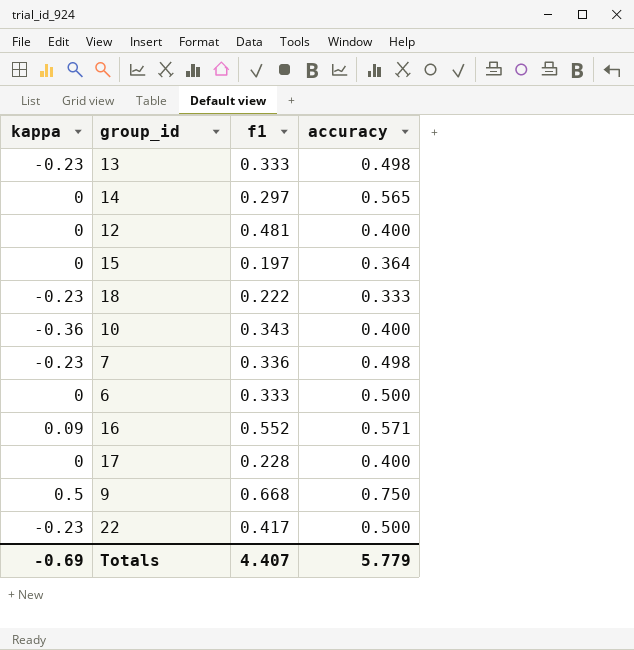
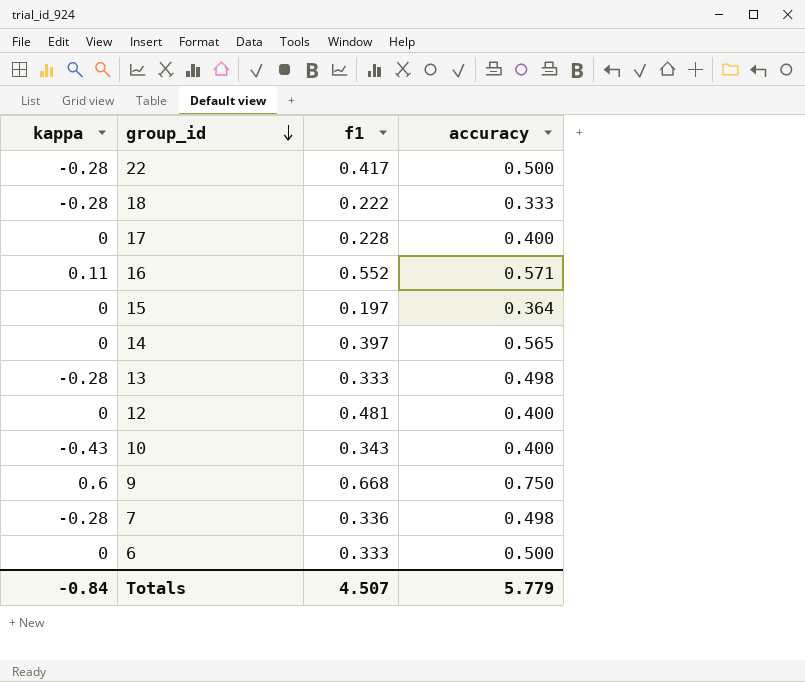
row order: none -> group_id descending
22 | kappa: -0.23 -> -0.28
18 | kappa: -0.23 -> -0.28
16 | kappa: 0.09 -> 0.11
14 | f1: 0.297 -> 0.397
13 | kappa: -0.23 -> -0.28
10 | kappa: -0.36 -> -0.43
9 | kappa: 0.5 -> 0.6
7 | kappa: -0.23 -> -0.28
Totals | kappa: -0.69 -> -0.84
Totals | f1: 4.407 -> 4.507

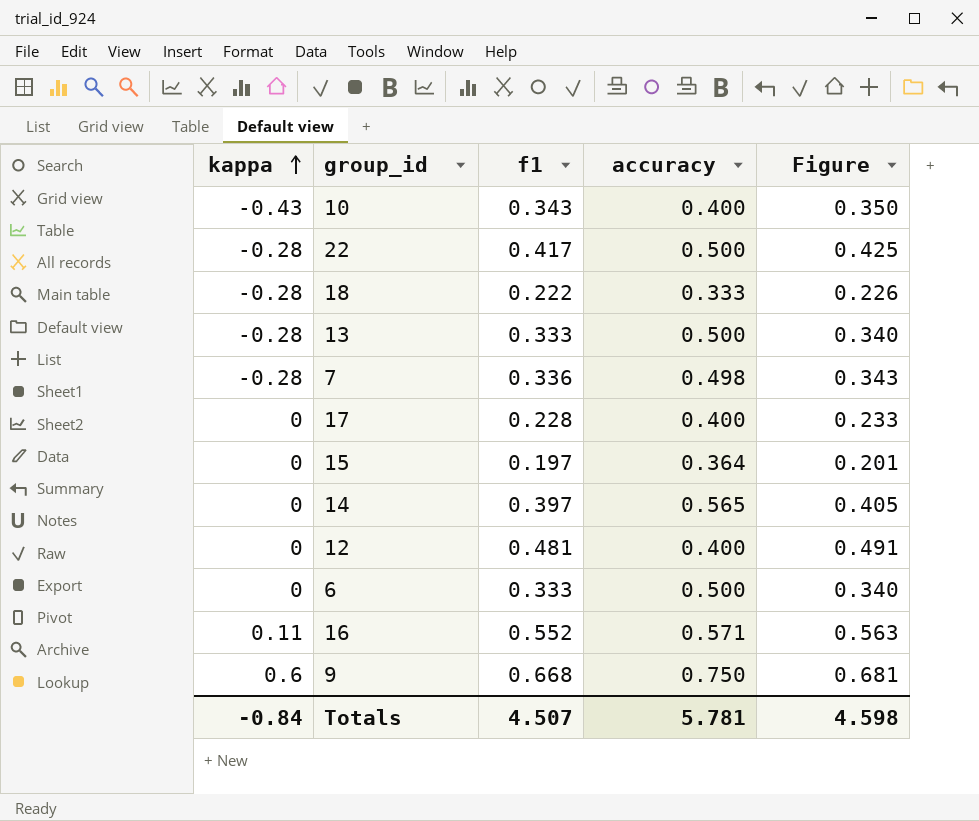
row order: group_id descending -> kappa ascending
column Figure | formula: none -> [f1] * 1.02
13 | accuracy: 0.498 -> 0.500
Totals | accuracy: 5.779 -> 5.781

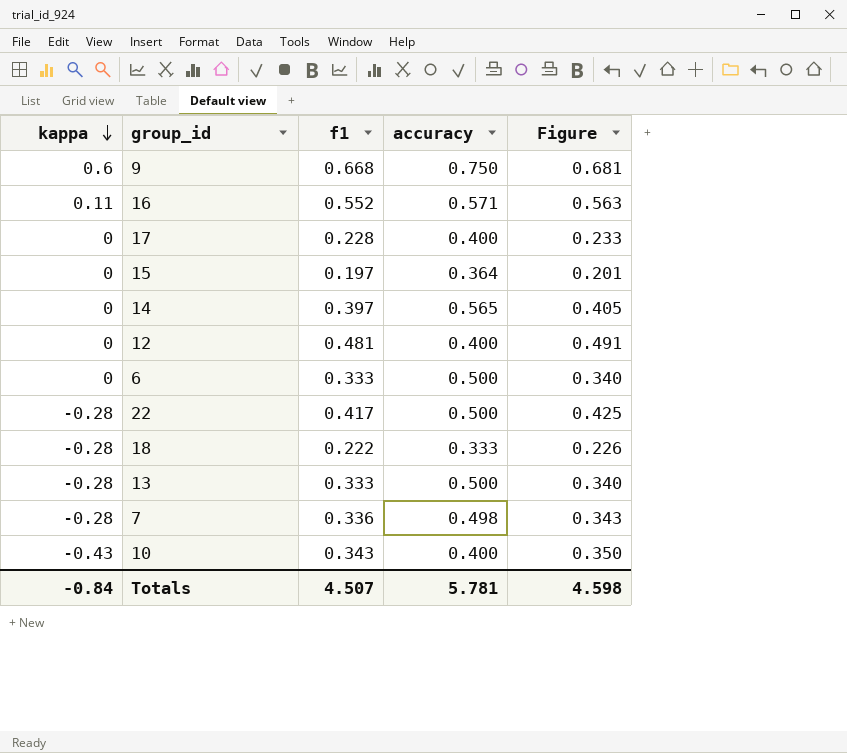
row order: kappa ascending -> kappa descending

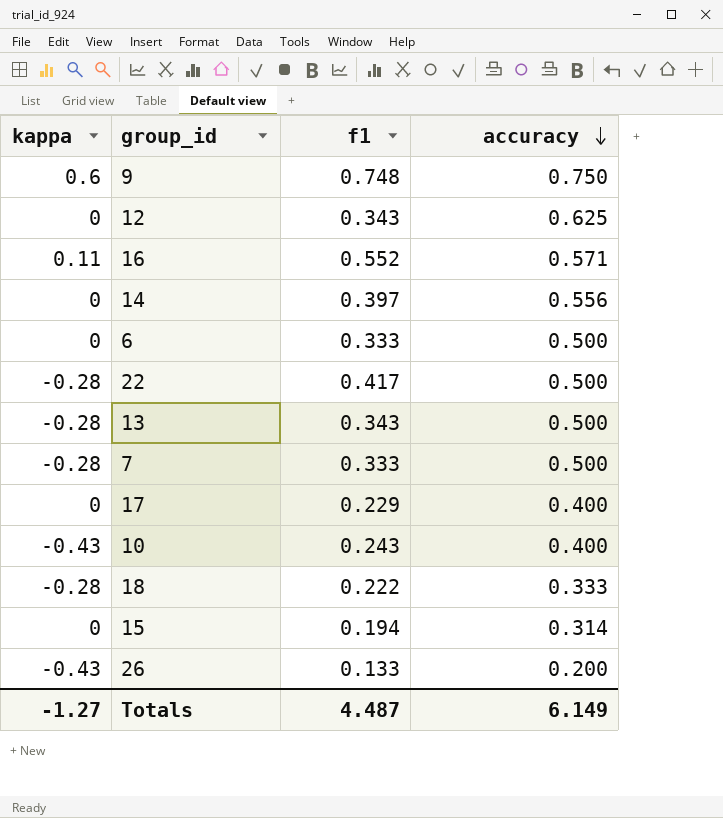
row order: kappa descending -> accuracy descending
column Figure | formula: [f1] * 1.02 -> none
9 | f1: 0.668 -> 0.748
12 | f1: 0.481 -> 0.343
12 | accuracy: 0.400 -> 0.625
14 | accuracy: 0.565 -> 0.556
13 | f1: 0.333 -> 0.343
7 | f1: 0.336 -> 0.333
7 | accuracy: 0.498 -> 0.500
17 | f1: 0.228 -> 0.229
10 | f1: 0.343 -> 0.243
15 | f1: 0.197 -> 0.194
15 | accuracy: 0.364 -> 0.314
row 26: none -> -0.43 | 0.133 | 0.200
Totals | kappa: -0.84 -> -1.27
Totals | f1: 4.507 -> 4.487
Totals | accuracy: 5.781 -> 6.149

